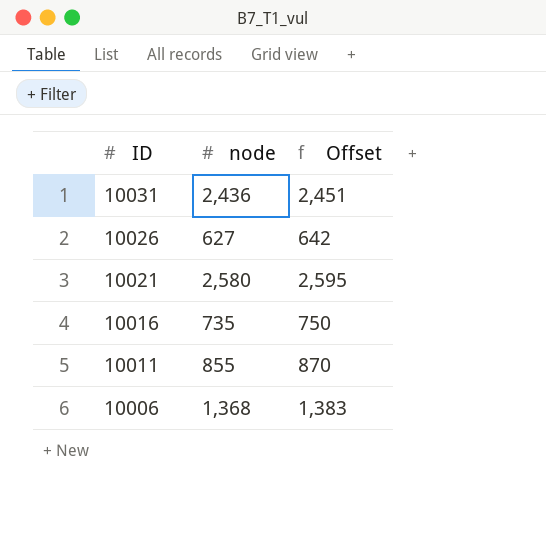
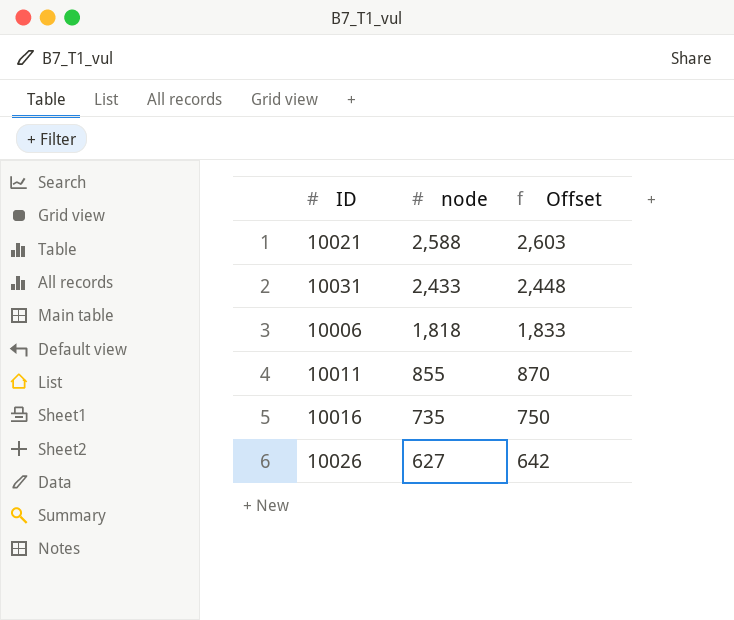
row order: ID descending -> node descending
10021 | node: 2,580 -> 2,588
10021 | Offset: 2,595 -> 2,603
10031 | node: 2,436 -> 2,433
10031 | Offset: 2,451 -> 2,448
10006 | node: 1,368 -> 1,818
10006 | Offset: 1,383 -> 1,833

